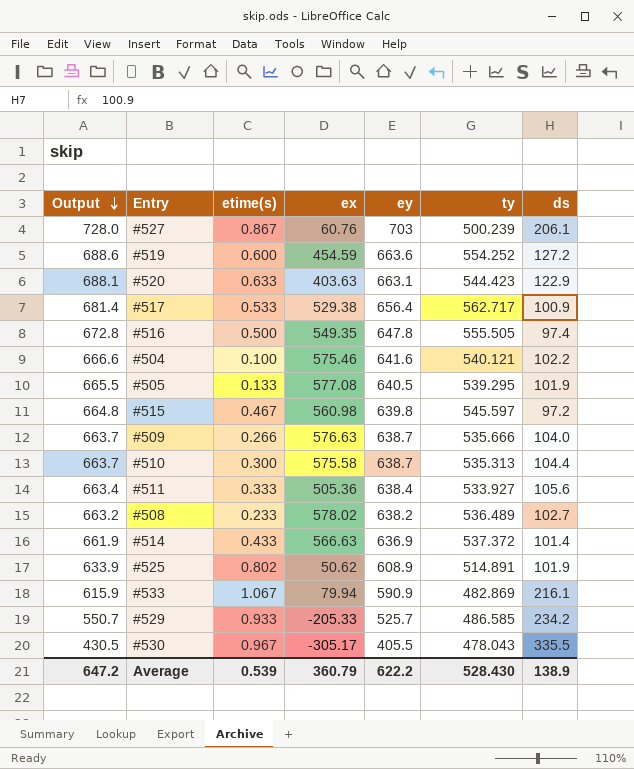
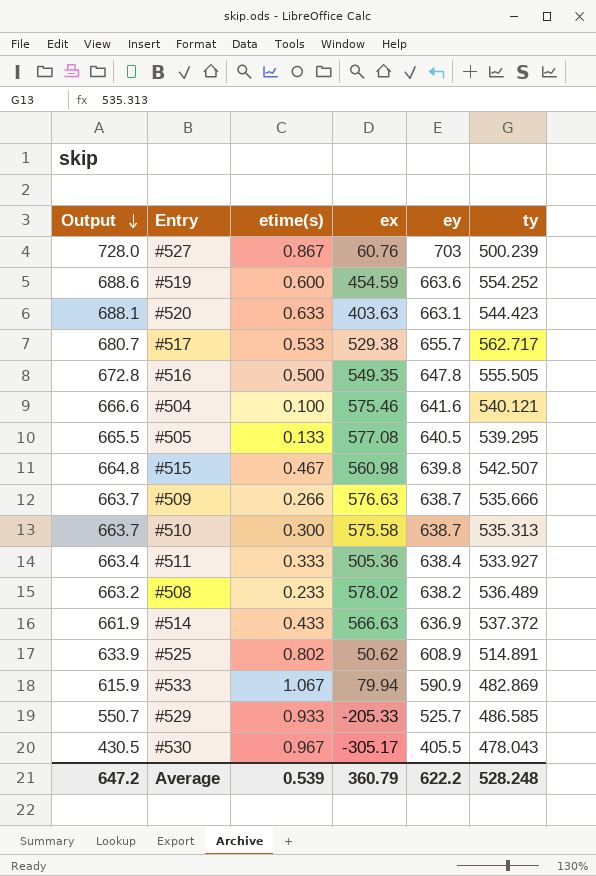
column ds | position: 7 -> none
#517 | Output: 681.4 -> 680.7
#517 | ey: 656.4 -> 655.7
#515 | ty: 545.597 -> 542.507
Average | ty: 528.430 -> 528.248

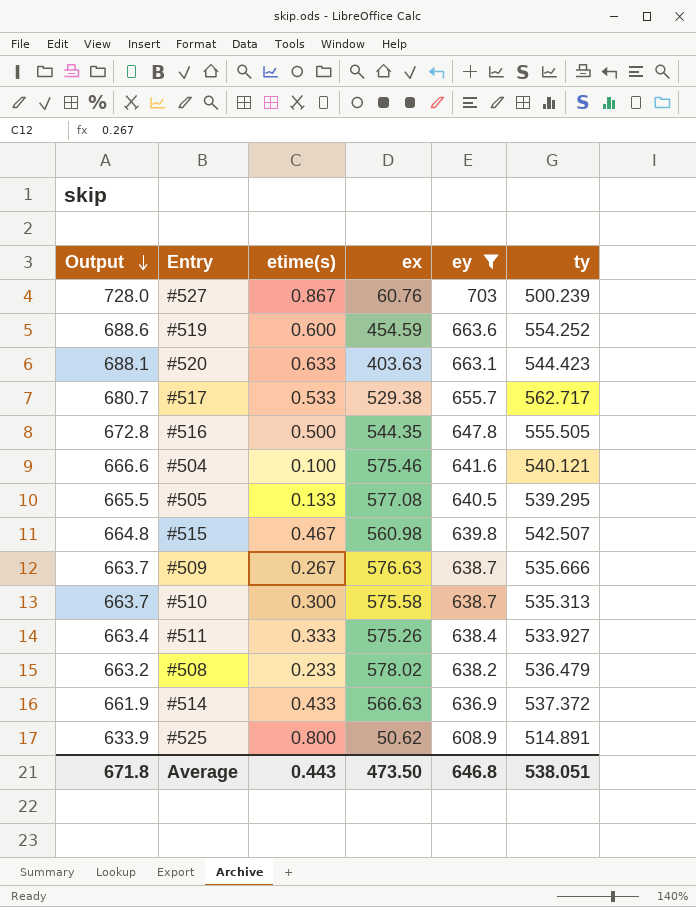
filter: none -> ey >= 608.9
#516 | ex: 549.35 -> 544.35
#509 | etime(s): 0.266 -> 0.267
#511 | ex: 505.36 -> 575.26
#508 | ty: 536.489 -> 536.479
#525 | etime(s): 0.802 -> 0.800
Average | Output: 647.2 -> 671.8
Average | etime(s): 0.539 -> 0.443
Average | ex: 360.79 -> 473.50
Average | ey: 622.2 -> 646.8
Average | ty: 528.248 -> 538.051

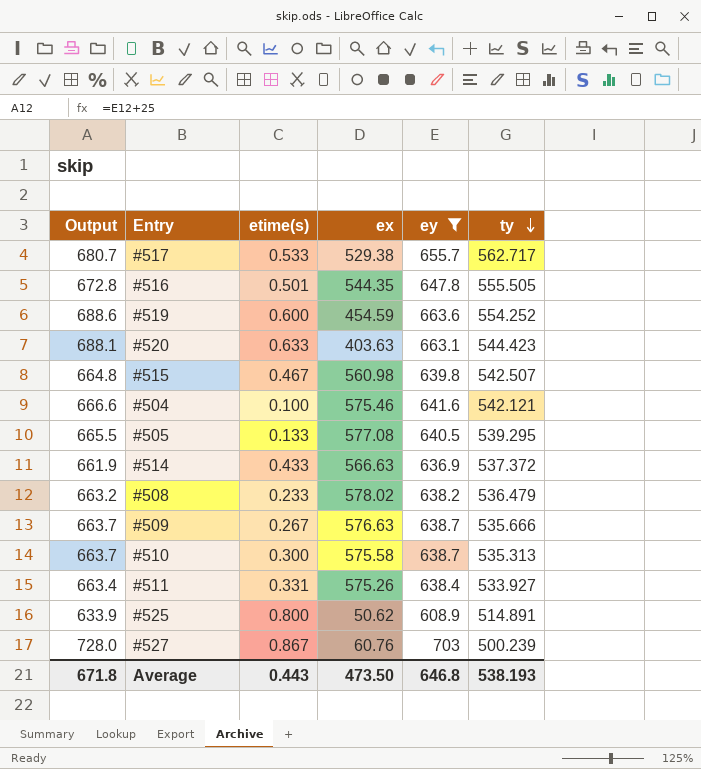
row order: Output descending -> ty descending
#516 | etime(s): 0.500 -> 0.501
#504 | ty: 540.121 -> 542.121
#511 | etime(s): 0.333 -> 0.331
Average | ty: 538.051 -> 538.193

